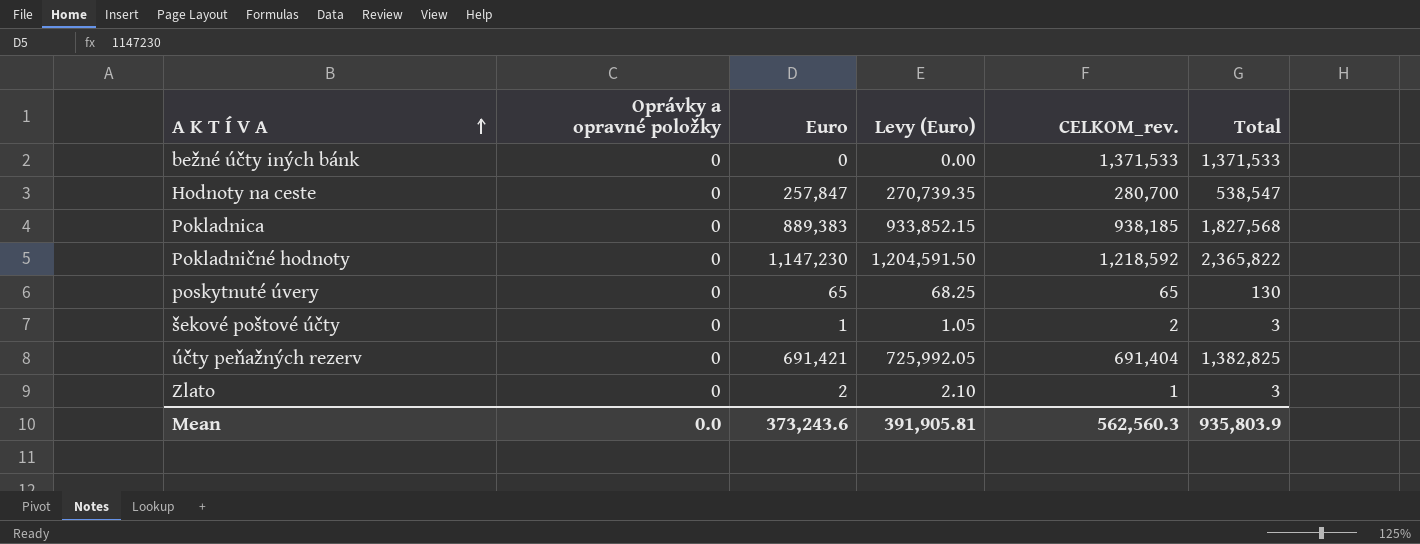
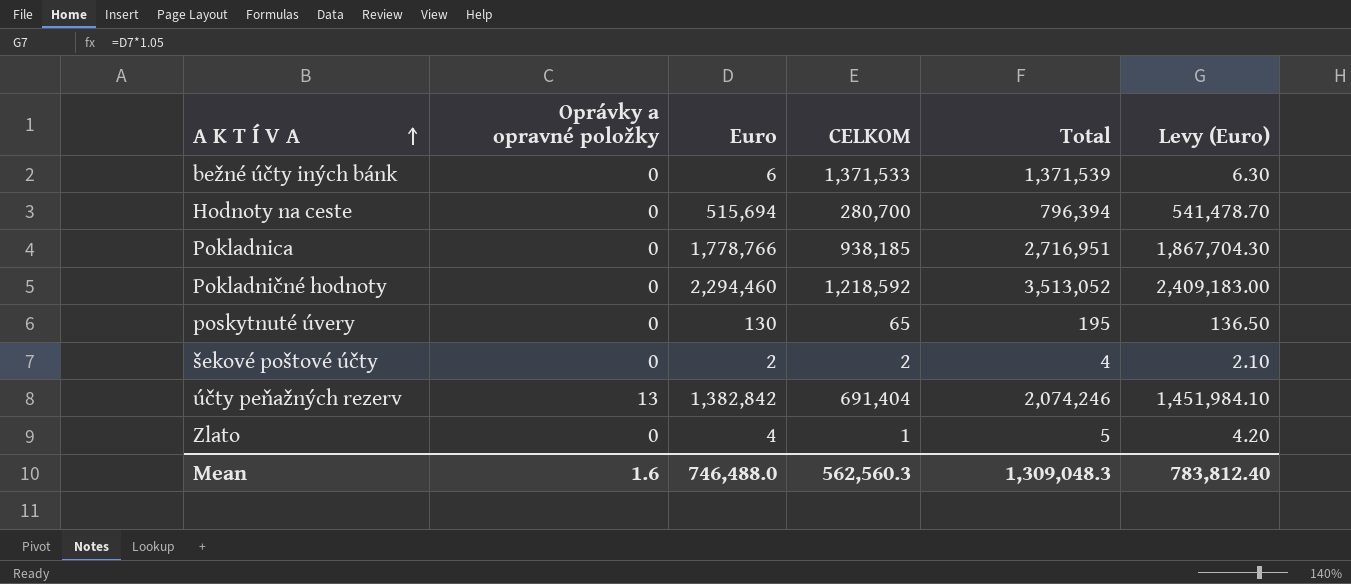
column name: CELKOM_rev. -> CELKOM
column Levy (Euro) | position: 4 -> 6
bežné účty iných bánk | Euro: 0 -> 6
bežné účty iných bánk | Total: 1,371,533 -> 1,371,539
bežné účty iných bánk | Levy (Euro): 0.00 -> 6.30
Hodnoty na ceste | Euro: 257,847 -> 515,694
Hodnoty na ceste | Total: 538,547 -> 796,394
Hodnoty na ceste | Levy (Euro): 270,739.35 -> 541,478.70
Pokladnica | Euro: 889,383 -> 1,778,766
Pokladnica | Total: 1,827,568 -> 2,716,951
Pokladnica | Levy (Euro): 933,852.15 -> 1,867,704.30
Pokladničné hodnoty | Euro: 1,147,230 -> 2,294,460
Pokladničné hodnoty | Total: 2,365,822 -> 3,513,052
Pokladničné hodnoty | Levy (Euro): 1,204,591.50 -> 2,409,183.00
poskytnuté úvery | Euro: 65 -> 130
poskytnuté úvery | Total: 130 -> 195
poskytnuté úvery | Levy (Euro): 68.25 -> 136.50
šekové poštové účty | Euro: 1 -> 2
šekové poštové účty | Total: 3 -> 4
šekové poštové účty | Levy (Euro): 1.05 -> 2.10
účty peňažných rezerv | Oprávky a opravné položky: 0 -> 13
účty peňažných rezerv | Euro: 691,421 -> 1,382,842
účty peňažných rezerv | Total: 1,382,825 -> 2,074,246
účty peňažných rezerv | Levy (Euro): 725,992.05 -> 1,451,984.10
Zlato | Euro: 2 -> 4
Zlato | Total: 3 -> 5
Zlato | Levy (Euro): 2.10 -> 4.20
Mean | Oprávky a opravné položky: 0.0 -> 1.6
Mean | Euro: 373,243.6 -> 746,488.0
Mean | Total: 935,803.9 -> 1,309,048.3
Mean | Levy (Euro): 391,905.81 -> 783,812.40

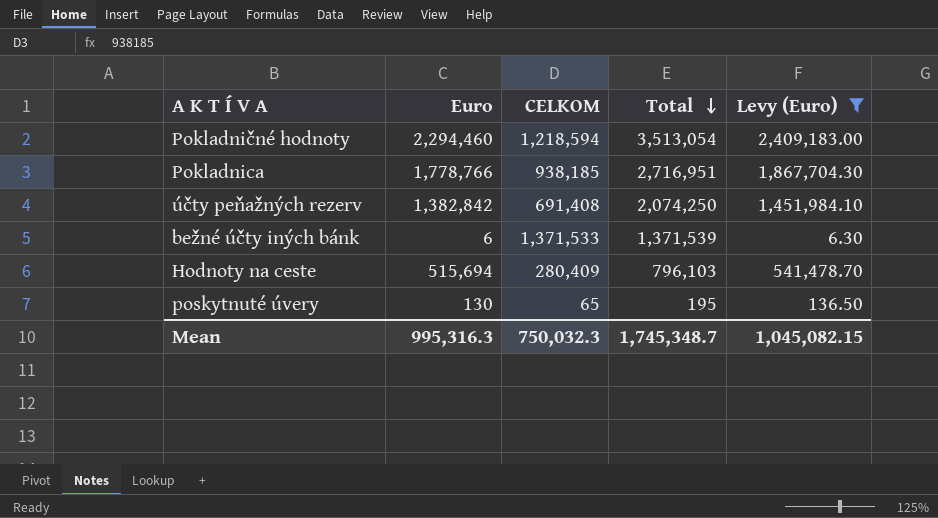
filter: none -> Levy (Euro) >= 6.30
row order: A K T Í V A ascending -> Total descending
column Oprávky a opravné položky | position: 2 -> none
Pokladničné hodnoty | CELKOM: 1,218,592 -> 1,218,594
Pokladničné hodnoty | Total: 3,513,052 -> 3,513,054
účty peňažných rezerv | CELKOM: 691,404 -> 691,408
účty peňažných rezerv | Total: 2,074,246 -> 2,074,250
Hodnoty na ceste | CELKOM: 280,700 -> 280,409
Hodnoty na ceste | Total: 796,394 -> 796,103
Mean | Euro: 746,488.0 -> 995,316.3
Mean | CELKOM: 562,560.3 -> 750,032.3
Mean | Total: 1,309,048.3 -> 1,745,348.7
Mean | Levy (Euro): 783,812.40 -> 1,045,082.15

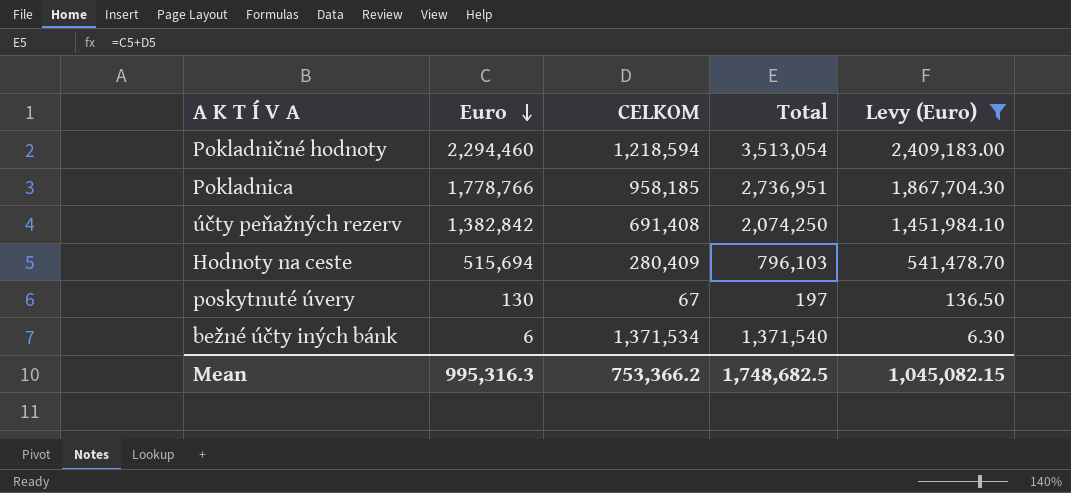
row order: Total descending -> Euro descending
Pokladnica | CELKOM: 938,185 -> 958,185
Pokladnica | Total: 2,716,951 -> 2,736,951
poskytnuté úvery | CELKOM: 65 -> 67
poskytnuté úvery | Total: 195 -> 197
bežné účty iných bánk | CELKOM: 1,371,533 -> 1,371,534
bežné účty iných bánk | Total: 1,371,539 -> 1,371,540
Mean | CELKOM: 750,032.3 -> 753,366.2
Mean | Total: 1,745,348.7 -> 1,748,682.5

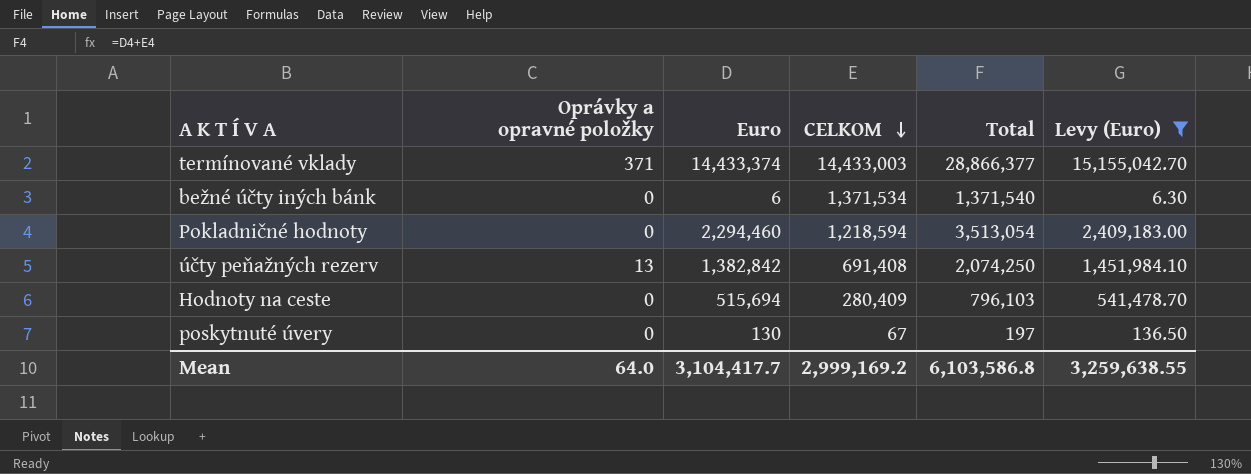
row order: Euro descending -> CELKOM descending
column Oprávky a opravné položky | position: none -> 2
row Pokladnica: 1,778,766 | 958,185 | 2,736,951 | 1,867,704.30 -> none
row termínované vklady: none -> 371 | 14,433,374 | 14,433,003 | 28,866,377 | 15,155,042.70
Mean | Euro: 995,316.3 -> 3,104,417.7
Mean | CELKOM: 753,366.2 -> 2,999,169.2
Mean | Total: 1,748,682.5 -> 6,103,586.8
Mean | Levy (Euro): 1,045,082.15 -> 3,259,638.55

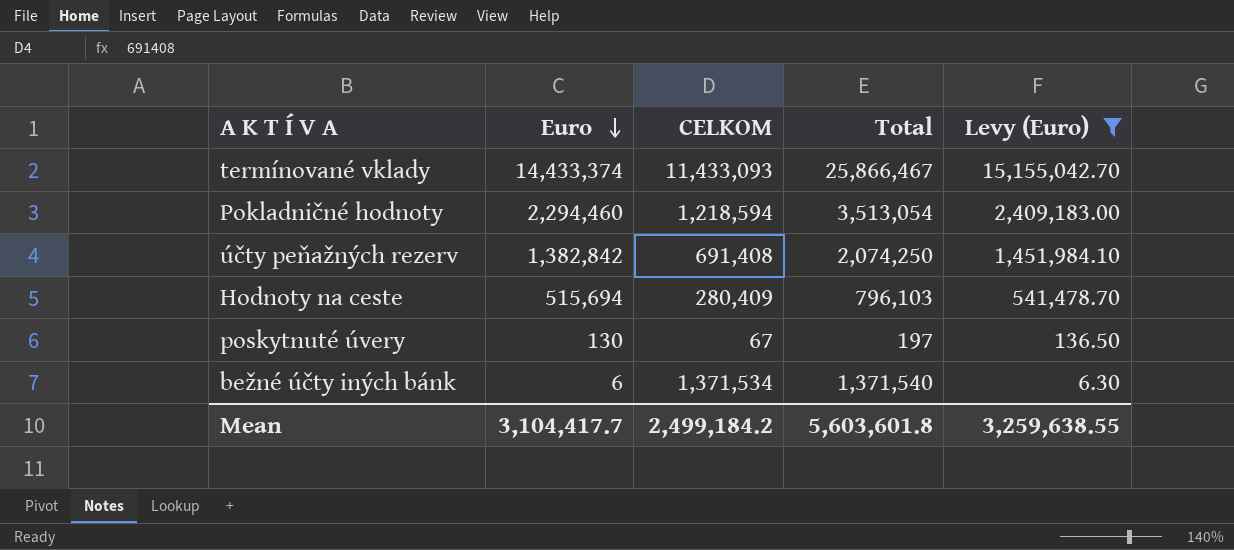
row order: CELKOM descending -> Euro descending
column Oprávky a opravné položky | position: 2 -> none
termínované vklady | CELKOM: 14,433,003 -> 11,433,093
termínované vklady | Total: 28,866,377 -> 25,866,467
Mean | CELKOM: 2,999,169.2 -> 2,499,184.2
Mean | Total: 6,103,586.8 -> 5,603,601.8

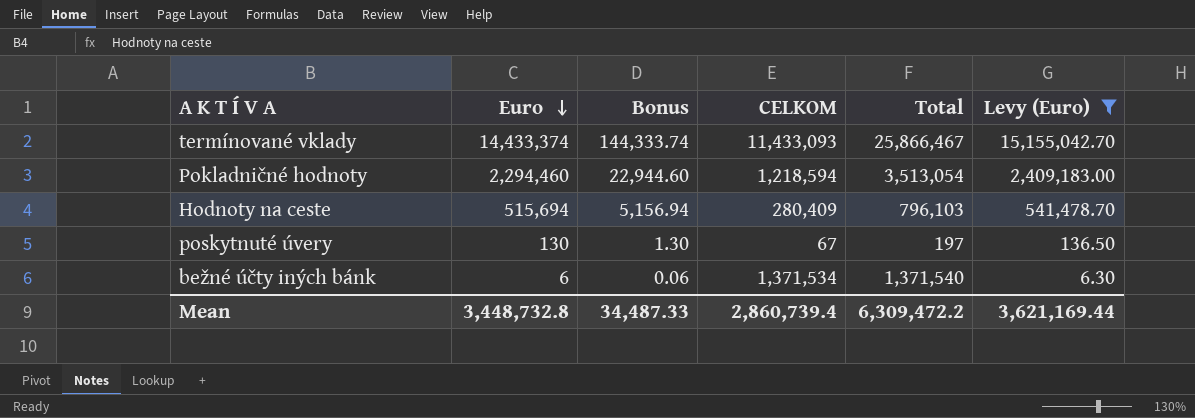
column Bonus | formula: none -> [Euro] * 0.01
row účty peňažných rezerv: 1,382,842 | 691,408 | 2,074,250 | 1,451,984.10 -> none
Mean | Euro: 3,104,417.7 -> 3,448,732.8
Mean | CELKOM: 2,499,184.2 -> 2,860,739.4
Mean | Total: 5,603,601.8 -> 6,309,472.2
Mean | Levy (Euro): 3,259,638.55 -> 3,621,169.44

